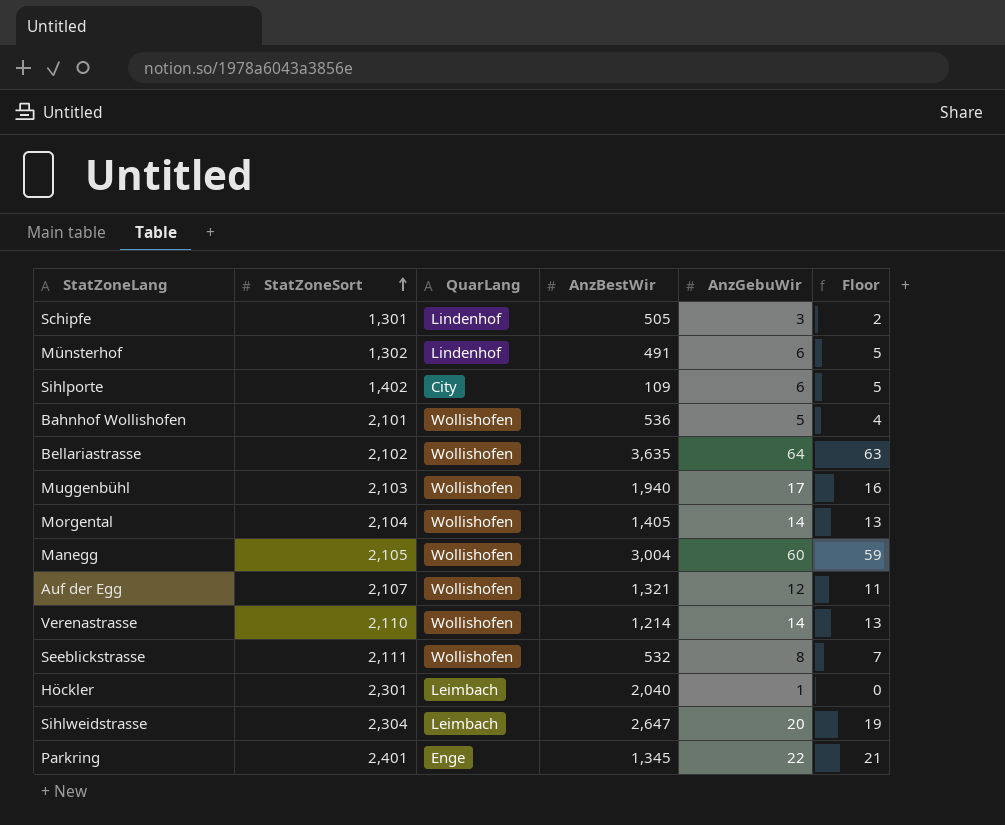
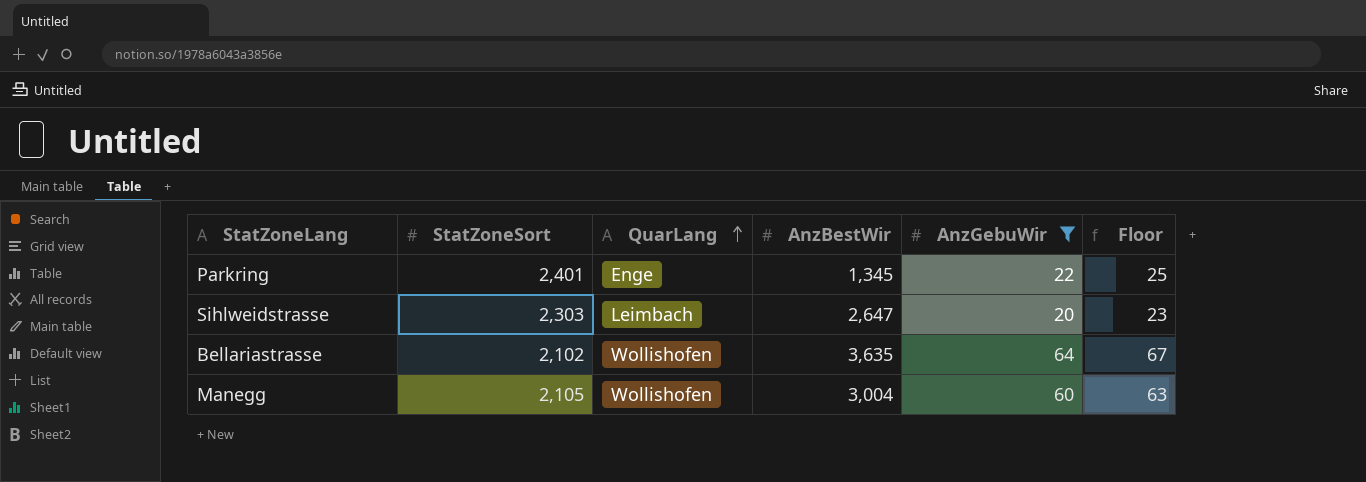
filter: none -> AnzGebuWir >= 20
row order: StatZoneSort ascending -> QuarLang ascending
column Floor | formula: [AnzGebuWir] - 1 -> [AnzGebuWir] + 3
Sihlweidstrasse | StatZoneSort: 2,304 -> 2,303

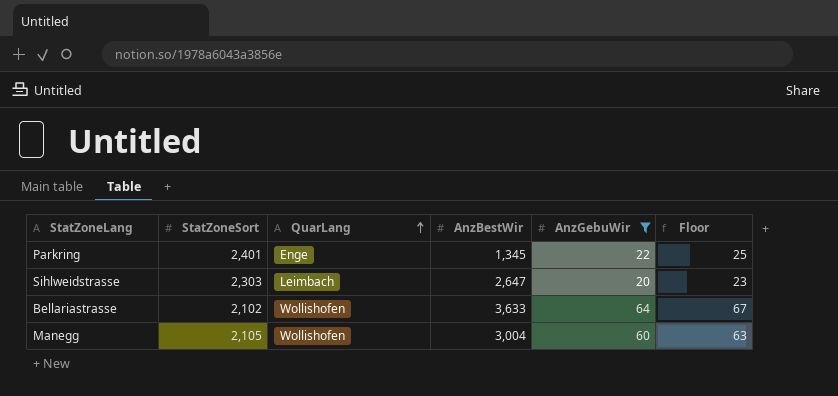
Bellariastrasse | AnzBestWir: 3,635 -> 3,633

